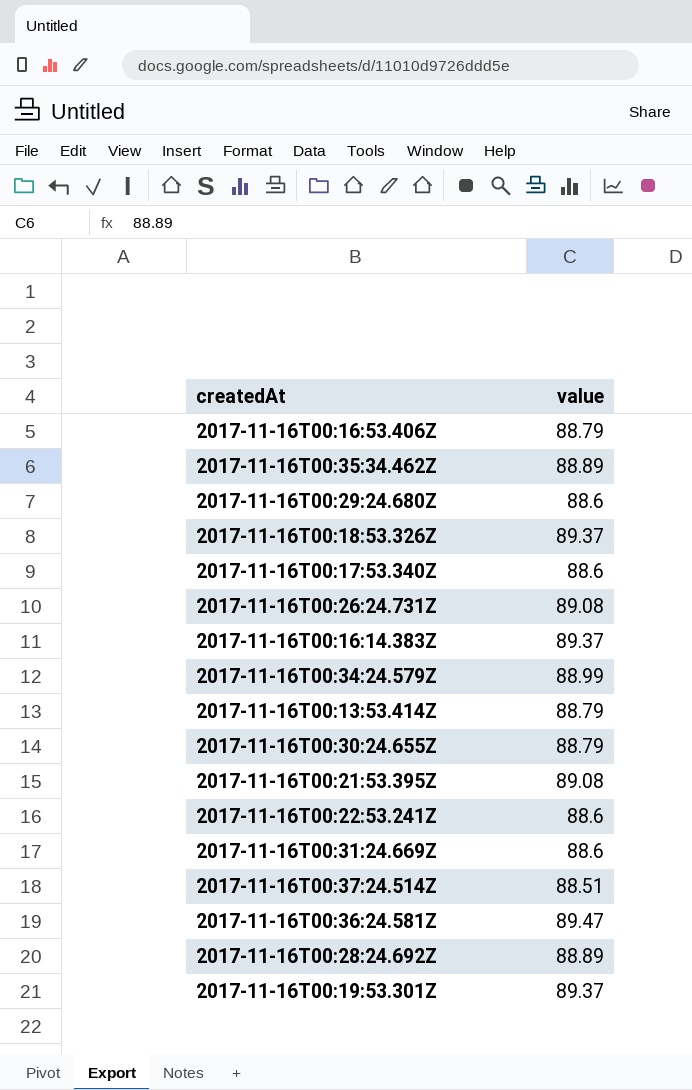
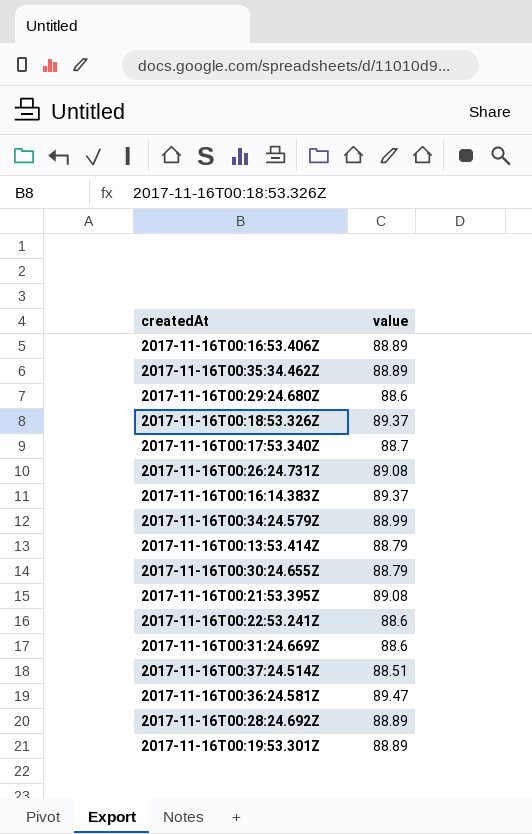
2017-11-16T00:16:53.406Z | value: 88.79 -> 88.89
2017-11-16T00:17:53.340Z | value: 88.6 -> 88.7
2017-11-16T00:19:53.301Z | value: 89.37 -> 88.89

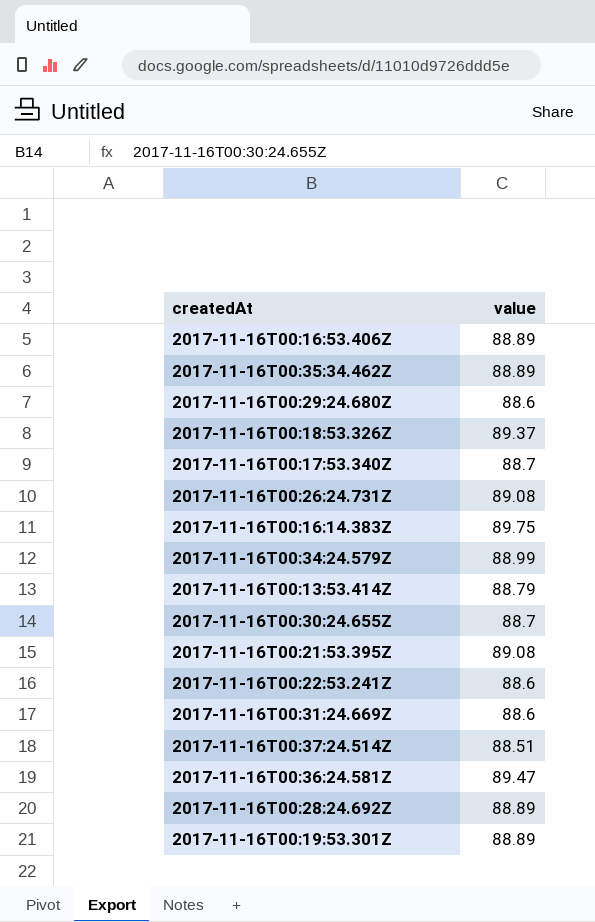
2017-11-16T00:16:14.383Z | value: 89.37 -> 89.75
2017-11-16T00:30:24.655Z | value: 88.79 -> 88.7

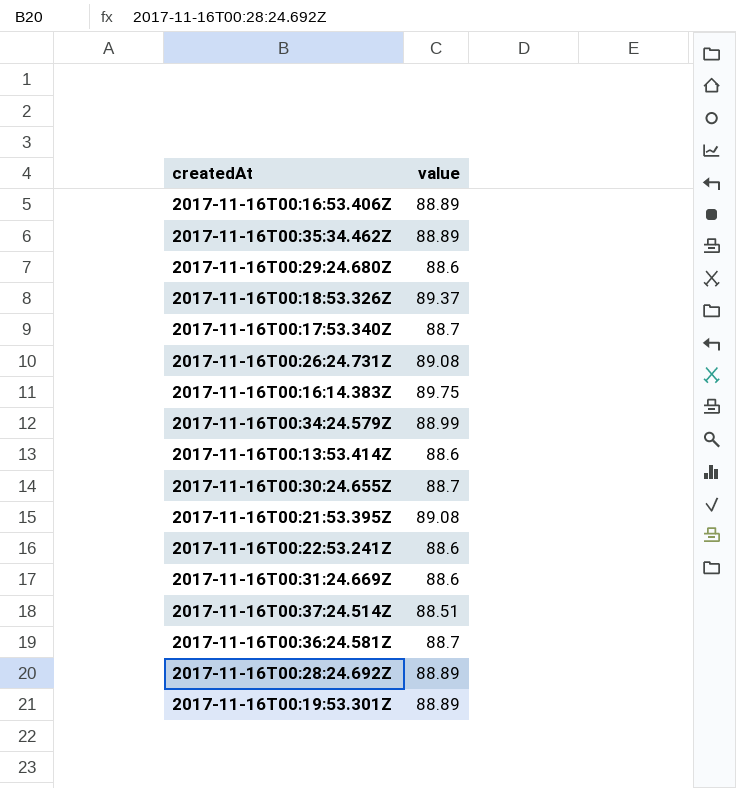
2017-11-16T00:13:53.414Z | value: 88.79 -> 88.6
2017-11-16T00:36:24.581Z | value: 89.47 -> 88.7

